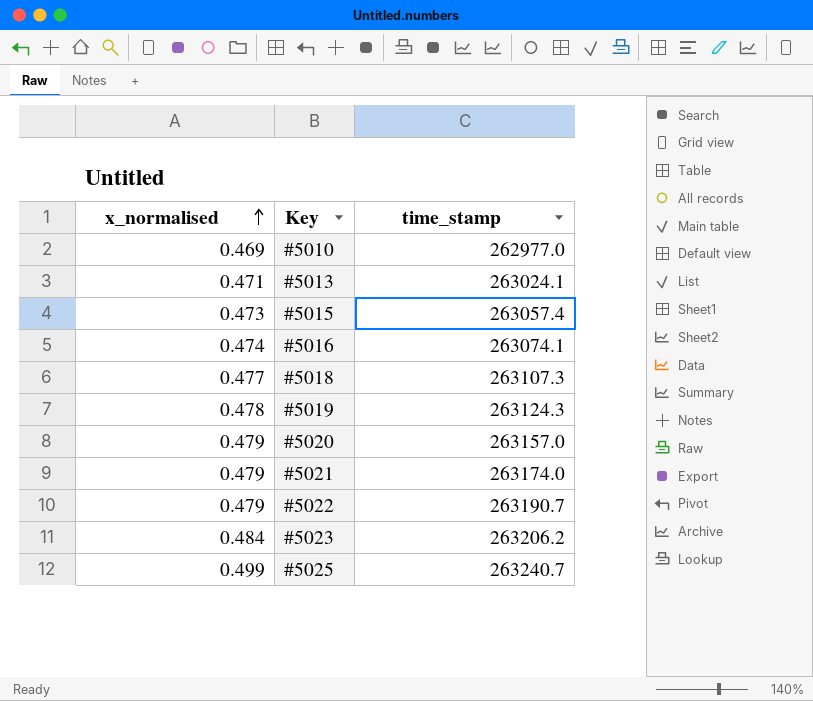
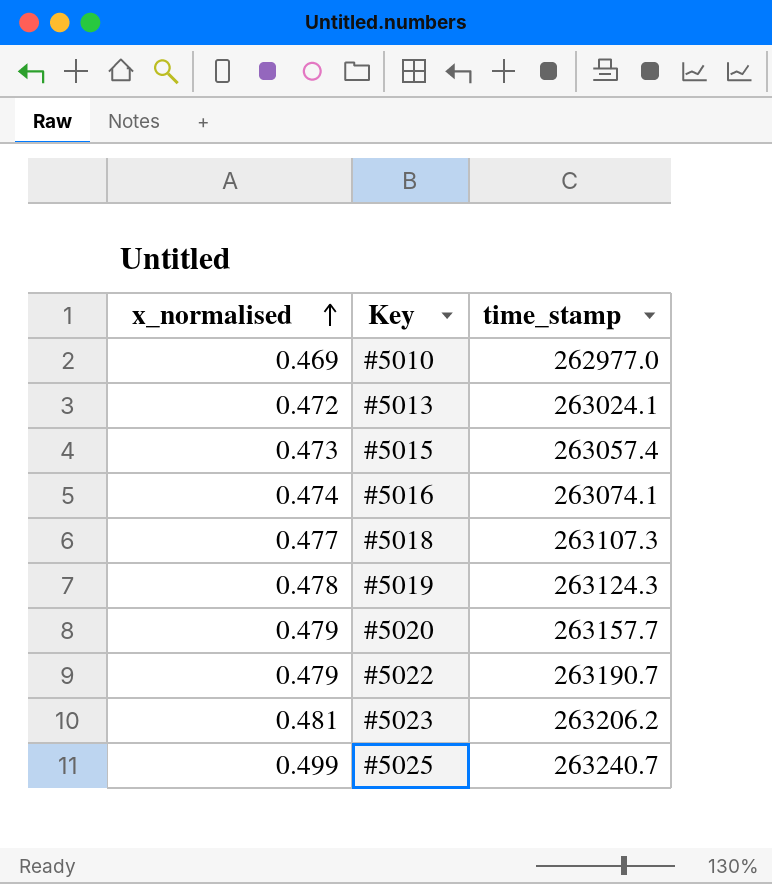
row #5021: 0.479 | 263174.0 -> none
#5013 | x_normalised: 0.471 -> 0.472
#5020 | time_stamp: 263157.0 -> 263157.7
#5023 | x_normalised: 0.484 -> 0.481

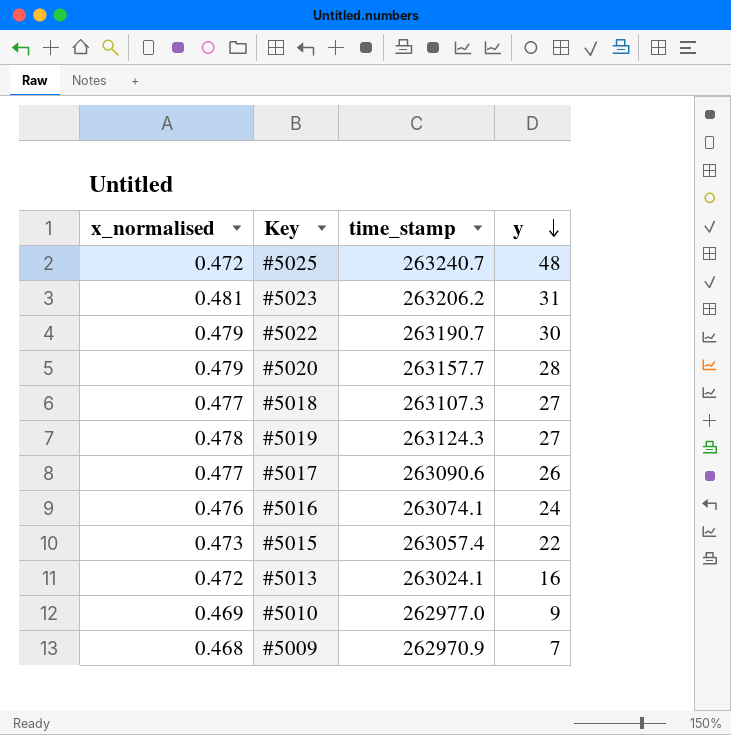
row order: x_normalised ascending -> y descending
column y | position: none -> 4
#5025 | x_normalised: 0.499 -> 0.472
row #5017: none -> 0.477 | 263090.6 | 26
#5016 | x_normalised: 0.474 -> 0.476
row #5009: none -> 0.468 | 262970.9 | 7

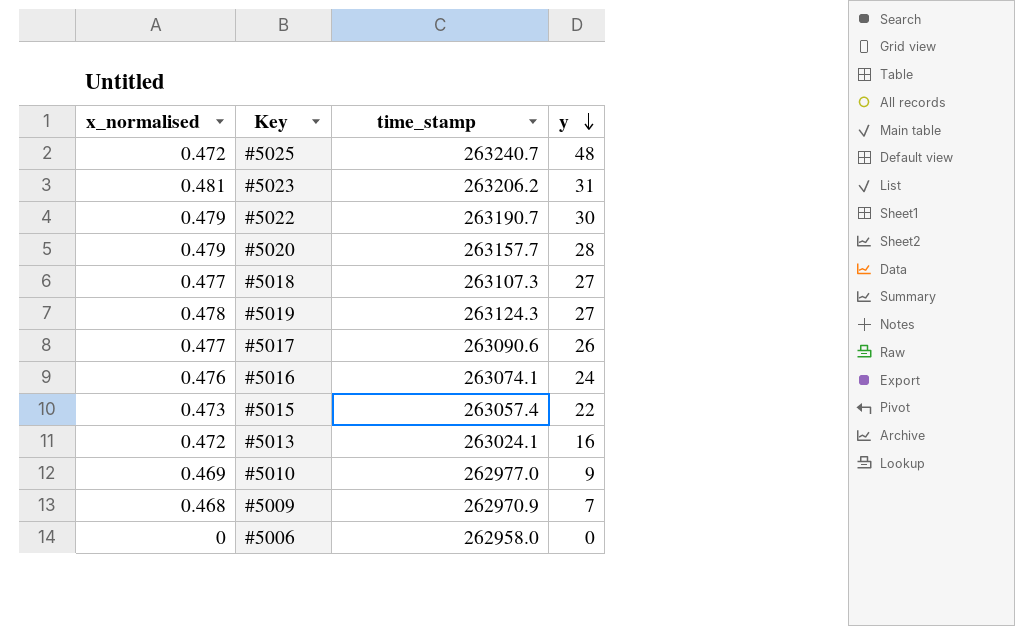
row #5006: none -> 0 | 262958.0 | 0

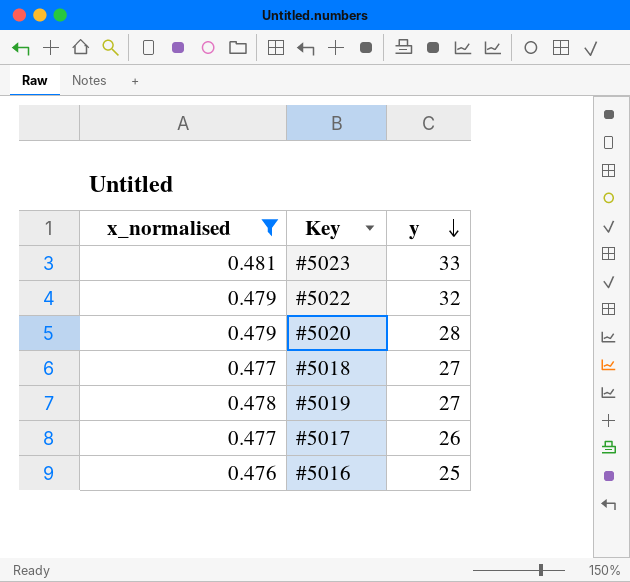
filter: none -> x_normalised >= 0.476
column time_stamp | position: 3 -> none
#5023 | y: 31 -> 33
#5022 | y: 30 -> 32
#5016 | y: 24 -> 25

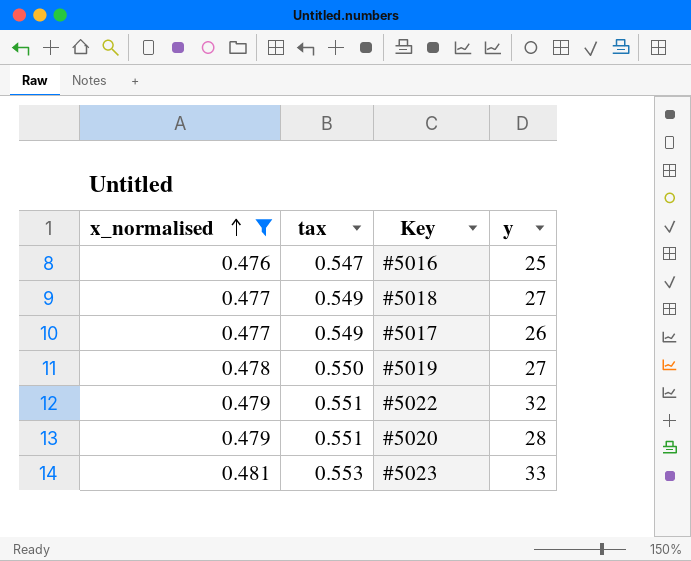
row order: y descending -> x_normalised ascending
column tax | formula: none -> [x_normalised] * 1.15

